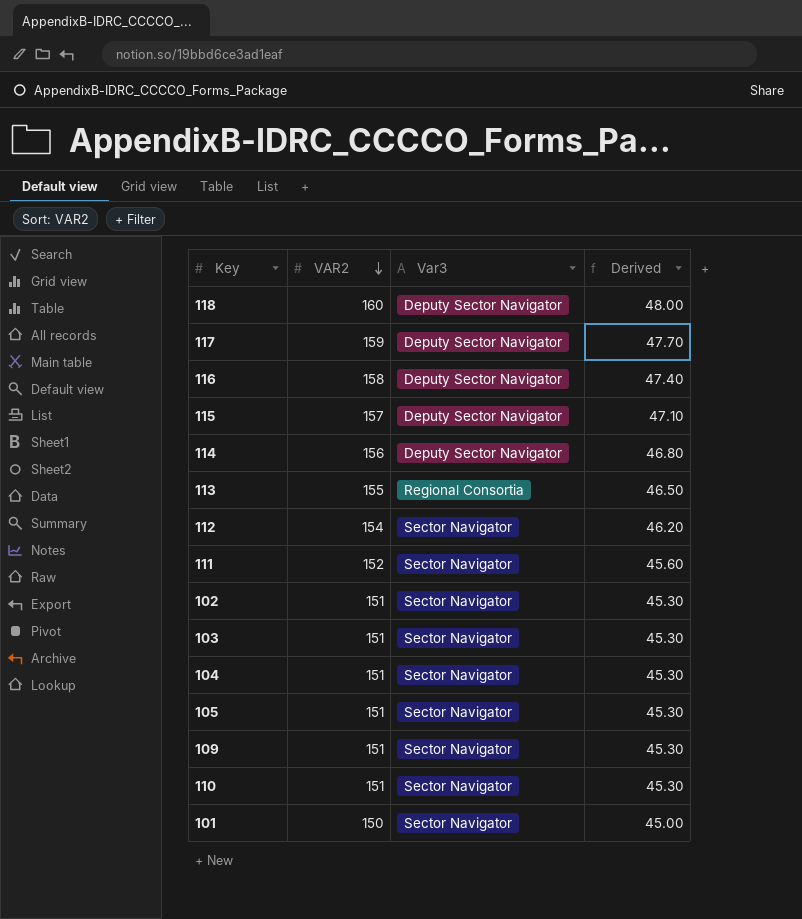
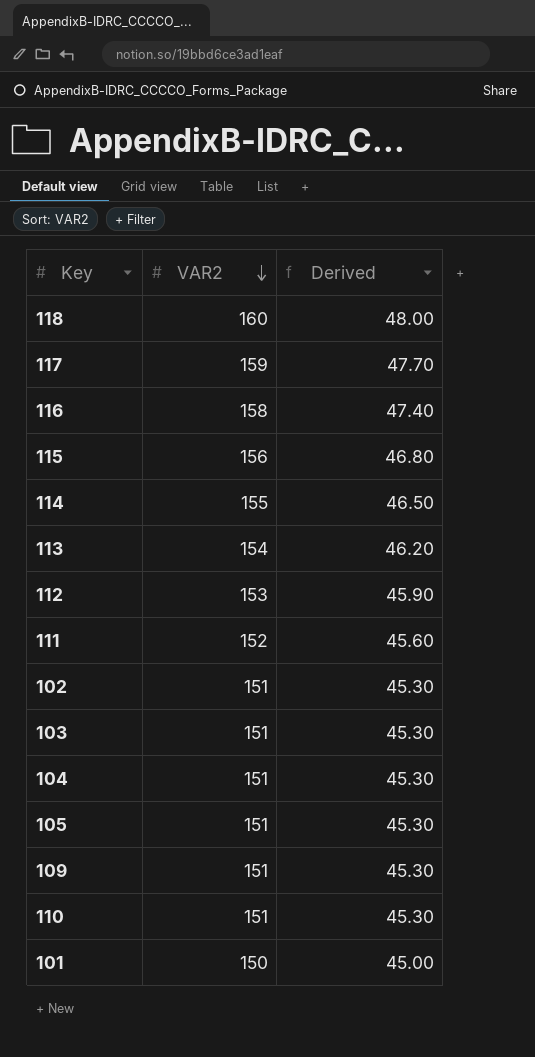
column Var3 | position: 3 -> none
115 | VAR2: 157 -> 156
115 | Derived: 47.10 -> 46.80
114 | VAR2: 156 -> 155
114 | Derived: 46.80 -> 46.50
113 | VAR2: 155 -> 154
113 | Derived: 46.50 -> 46.20
112 | VAR2: 154 -> 153
112 | Derived: 46.20 -> 45.90

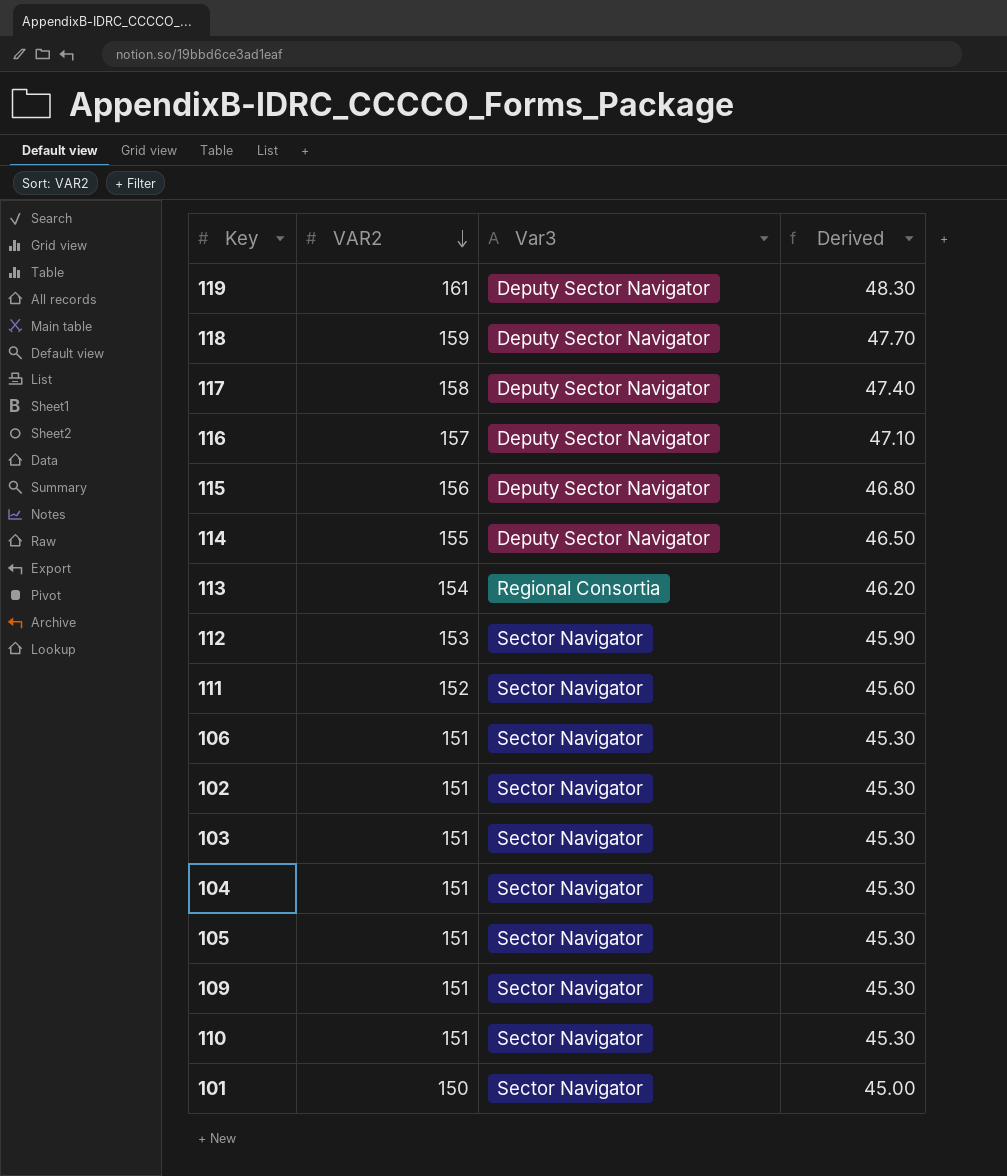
column Var3 | position: none -> 3
row 119: none -> 161 | Deputy Sector Navigator | 48.30
118 | VAR2: 160 -> 159
118 | Derived: 48.00 -> 47.70
117 | VAR2: 159 -> 158
117 | Derived: 47.70 -> 47.40
116 | VAR2: 158 -> 157
116 | Derived: 47.40 -> 47.10
row 106: none -> 151 | Sector Navigator | 45.30

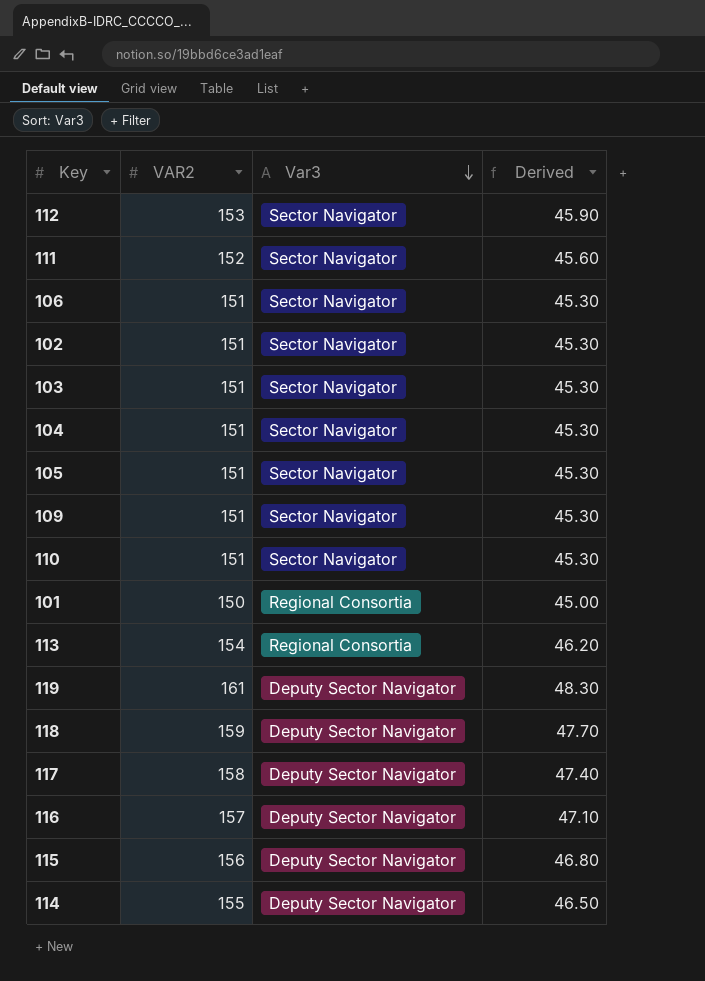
row order: VAR2 descending -> Var3 descending
101 | Var3: Sector Navigator -> Regional Consortia

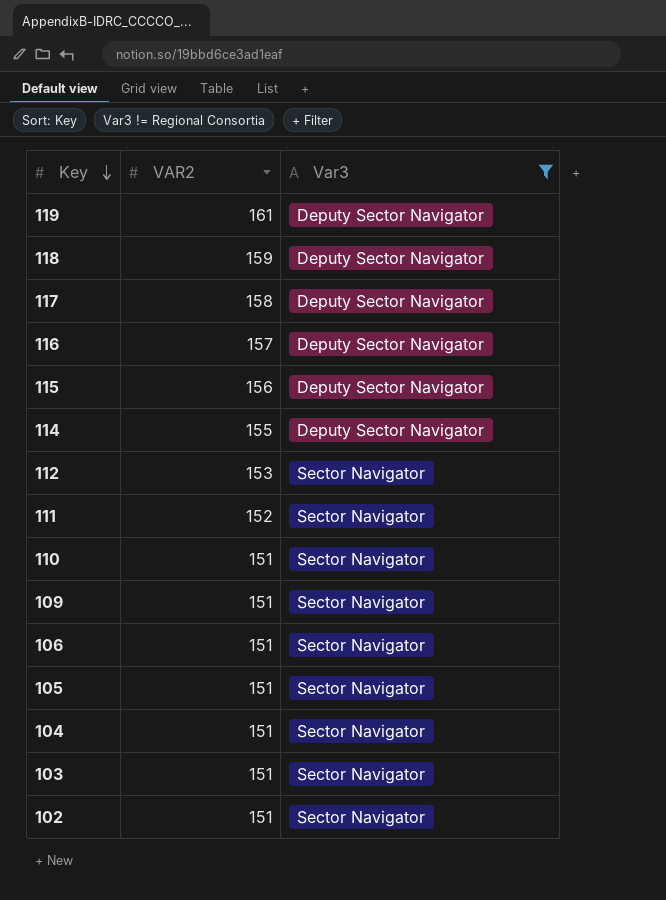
filter: none -> Var3 != Regional Consortia
row order: Var3 descending -> Key descending
column Derived | formula: [VAR2] * 0.3 -> none

